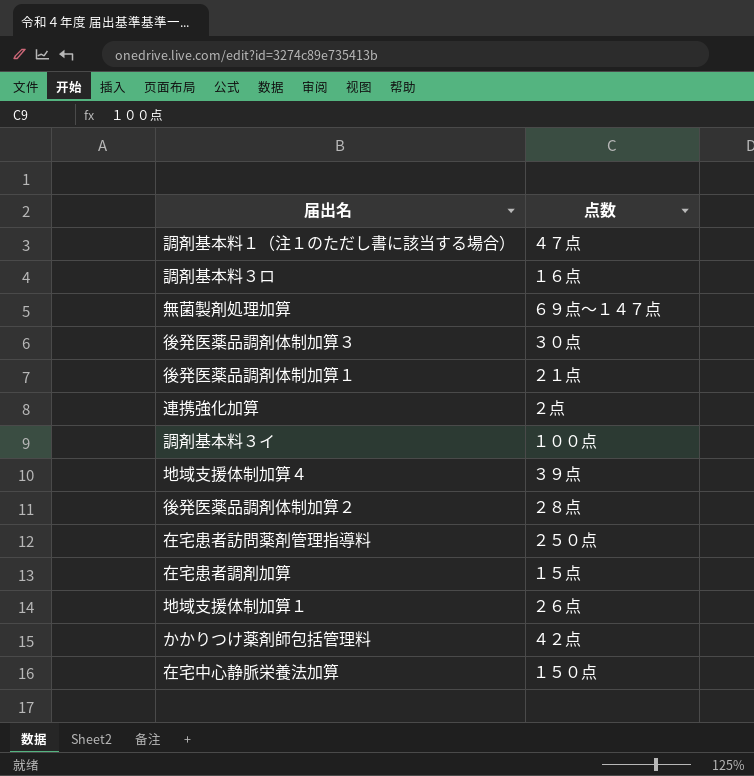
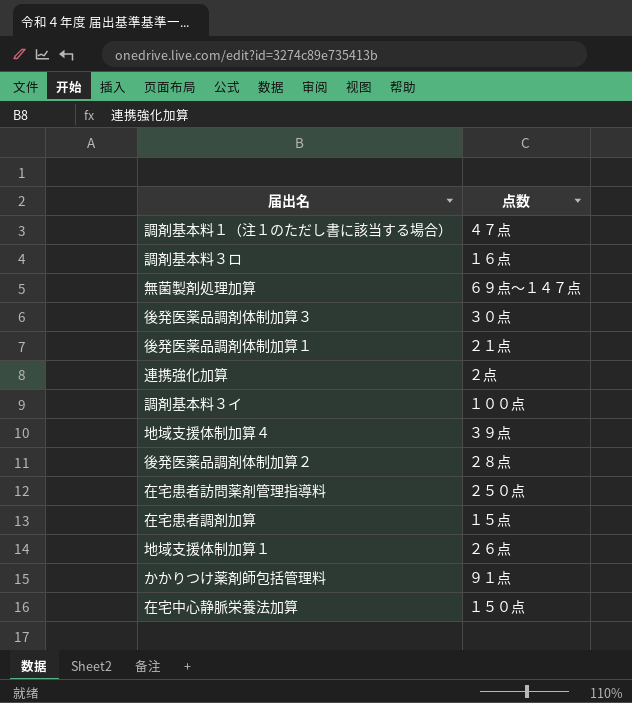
かかりつけ薬剤師包括管理料 | 点数: ４２点 -> ９１点

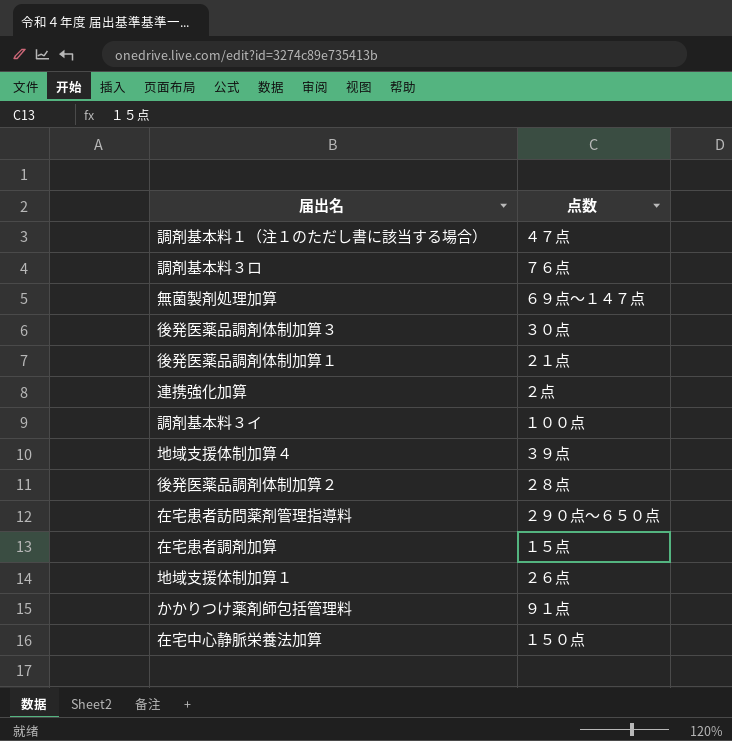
調剤基本料３ロ | 点数: １６点 -> ７６点
在宅患者訪問薬剤管理指導料 | 点数: ２５０点 -> ２９０点〜６５０点

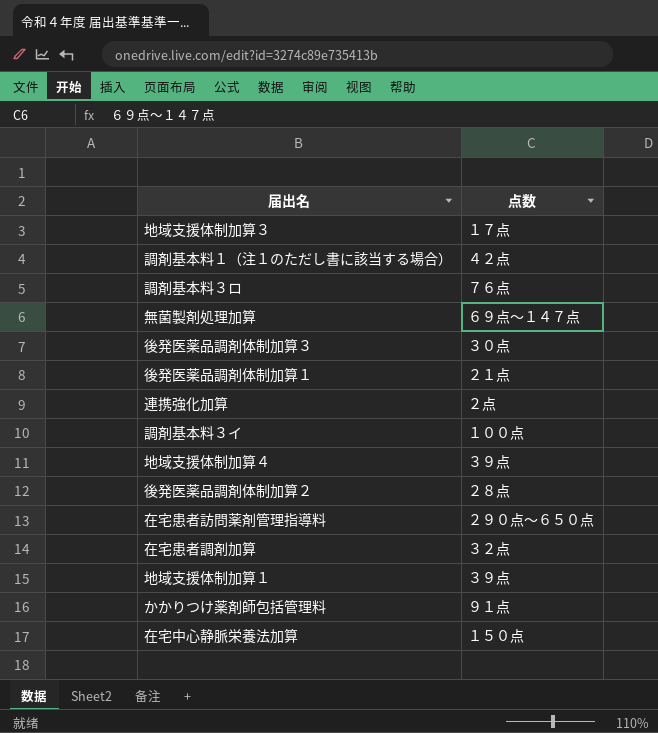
row 地域支援体制加算３: none -> １７点
調剤基本料１（注１のただし書に該当する場合） | 点数: ４７点 -> ４２点
在宅患者調剤加算 | 点数: １５点 -> ３２点
地域支援体制加算１ | 点数: ２６点 -> ３９点

